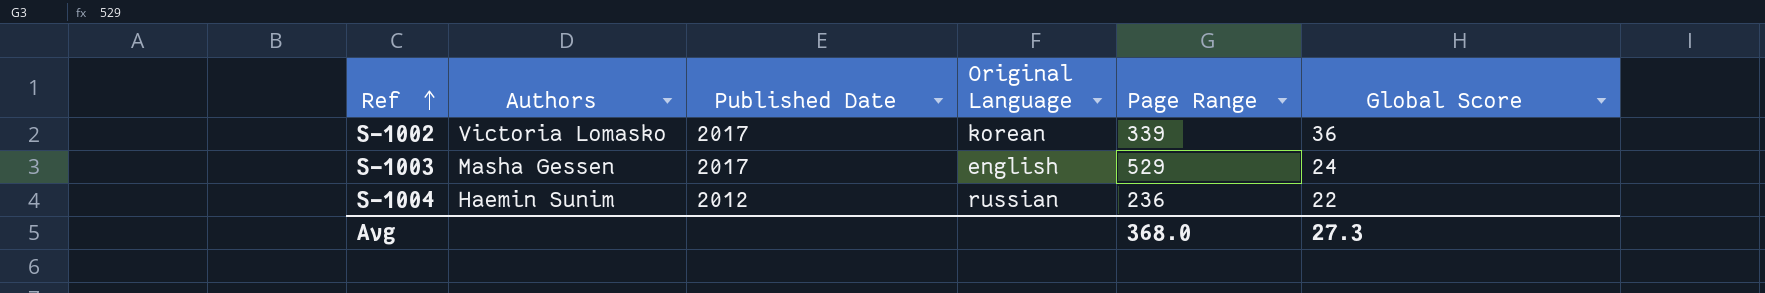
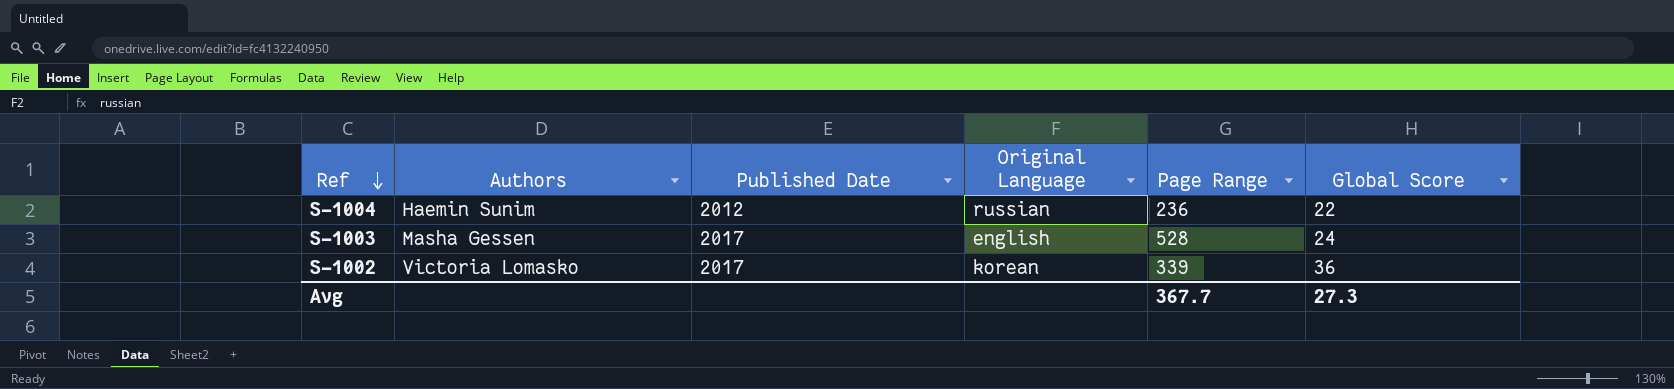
row order: Ref ascending -> Ref descending
S-1003 | Page Range: 529 -> 528
Avg | Page Range: 368.0 -> 367.7

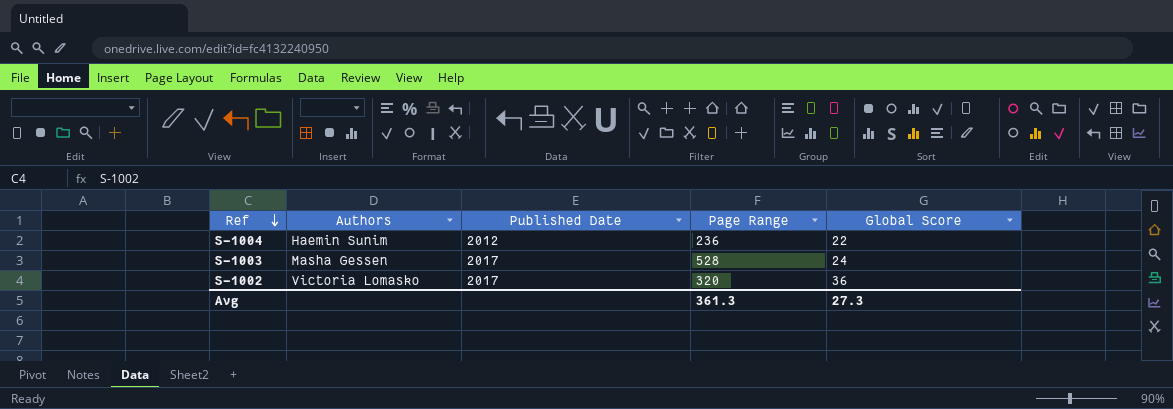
column Original Language | position: 4 -> none
S-1002 | Page Range: 339 -> 320
Avg | Page Range: 367.7 -> 361.3

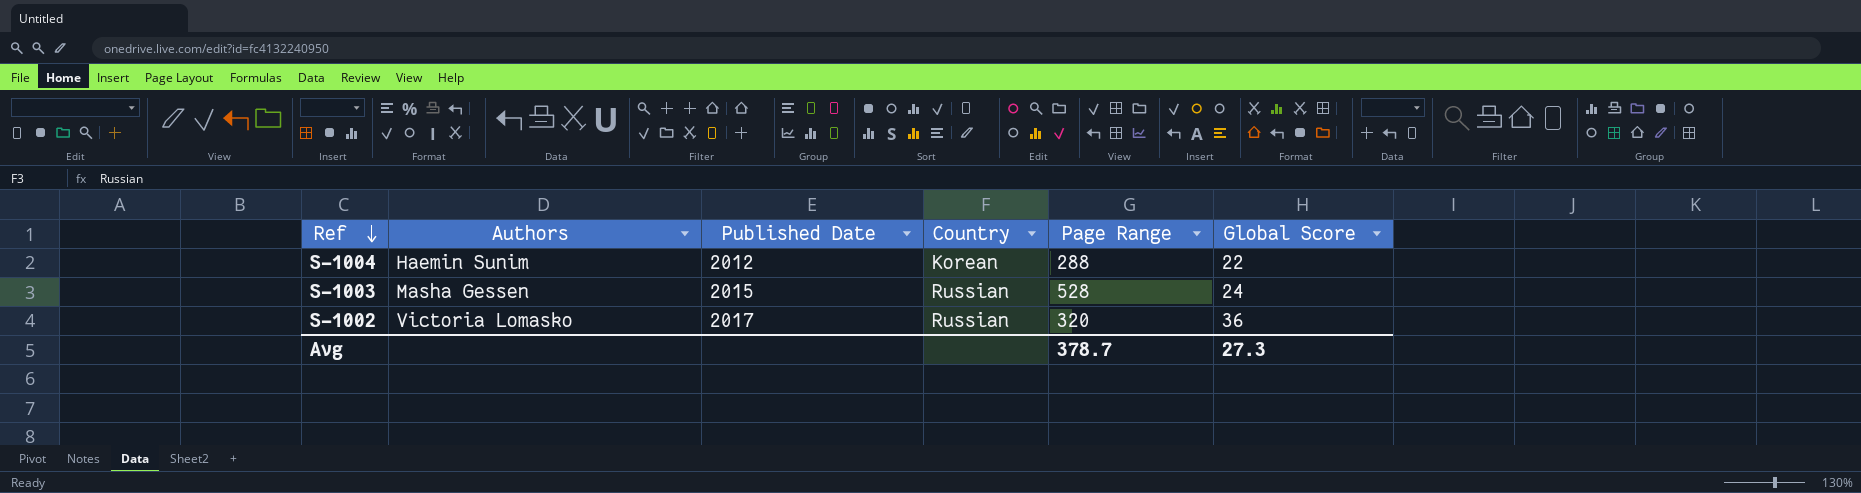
column Country | position: none -> 4
S-1004 | Page Range: 236 -> 288
S-1003 | Published Date: 2017 -> 2015
Avg | Page Range: 361.3 -> 378.7

